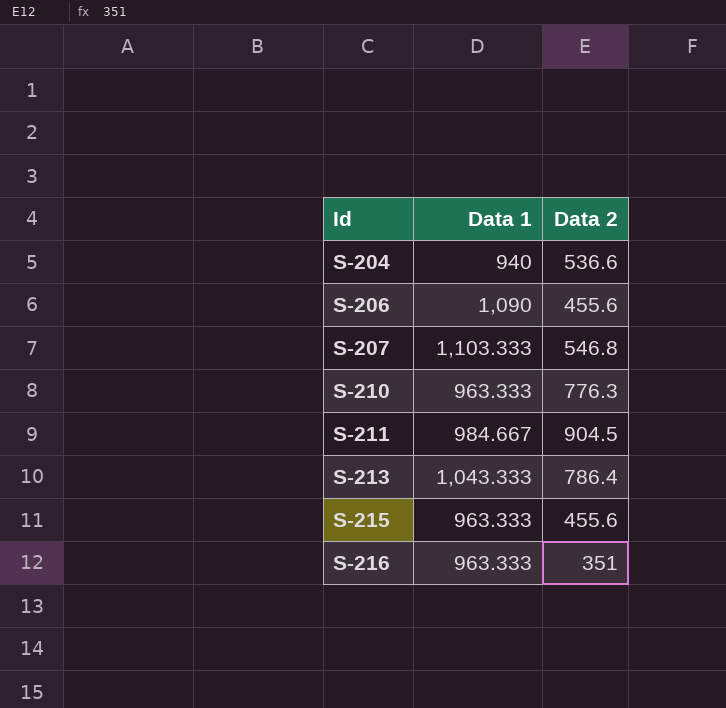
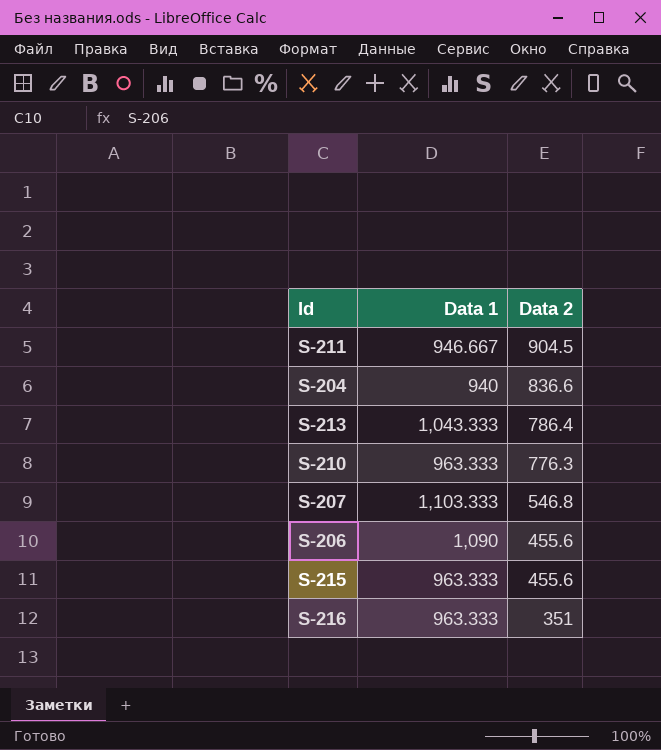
row order: Id ascending -> Data 2 descending
S-211 | Data 1: 984.667 -> 946.667
S-204 | Data 2: 536.6 -> 836.6

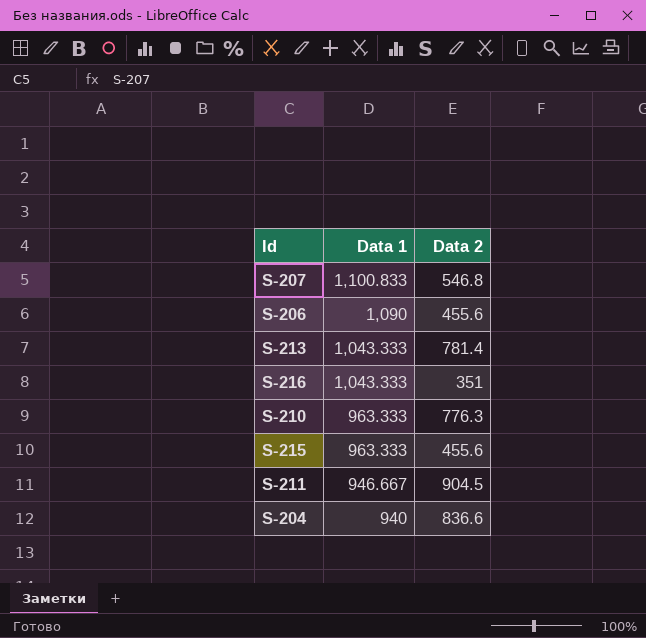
row order: Data 2 descending -> Data 1 descending
S-207 | Data 1: 1,103.333 -> 1,100.833
S-213 | Data 2: 786.4 -> 781.4
S-216 | Data 1: 963.333 -> 1,043.333

